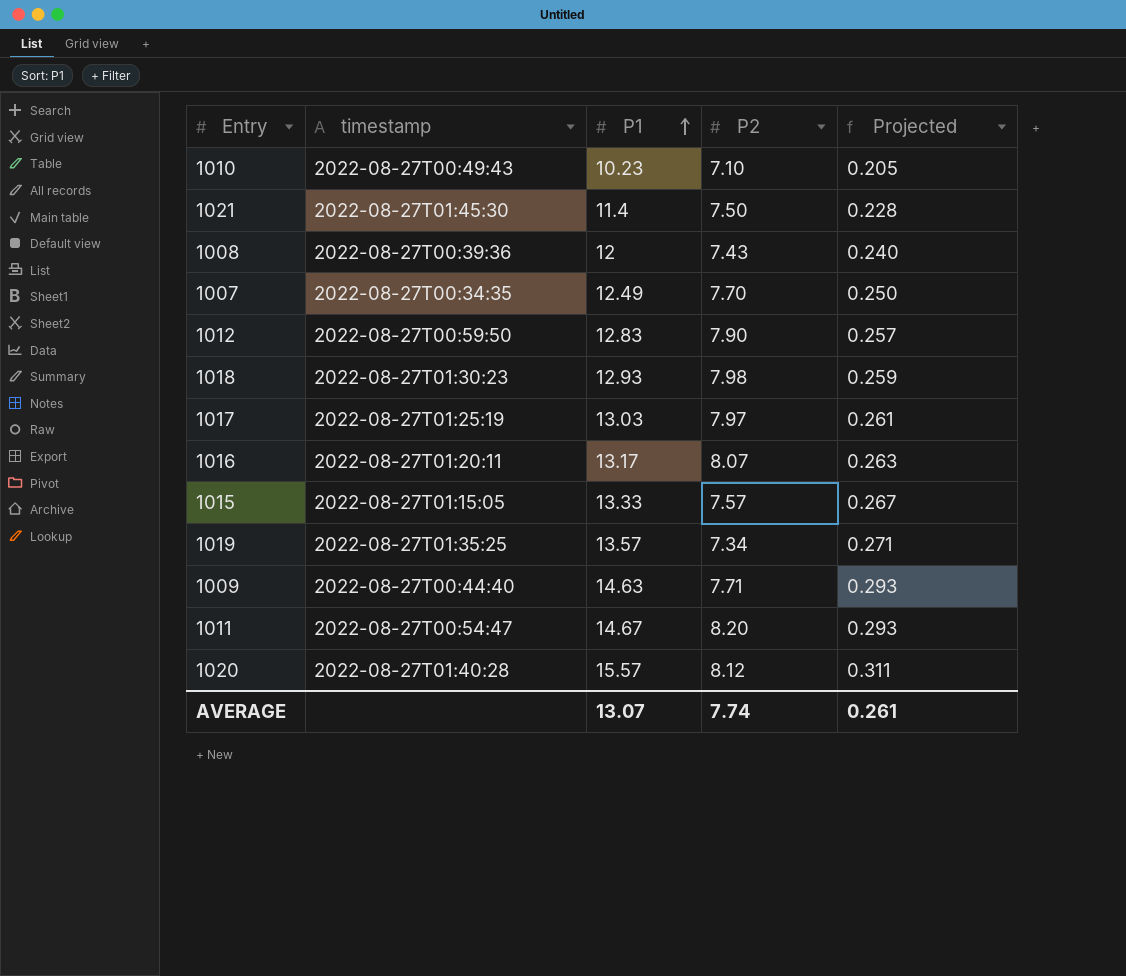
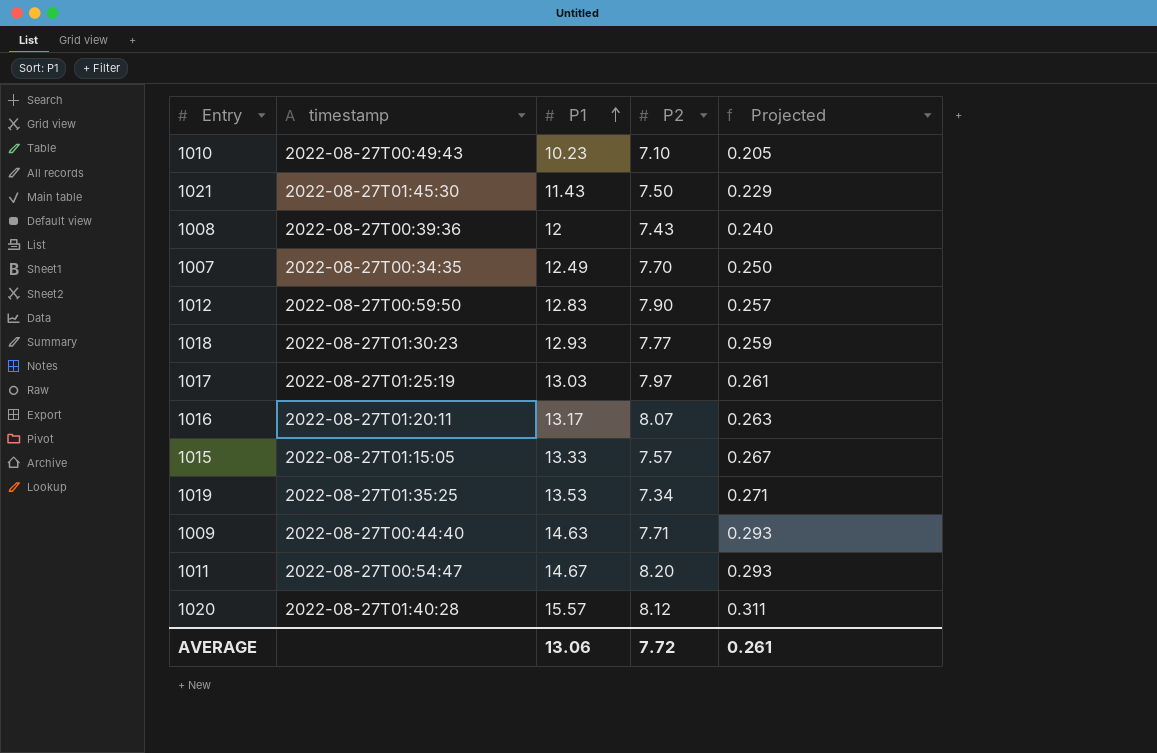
1021 | P1: 11.4 -> 11.43
1021 | Projected: 0.228 -> 0.229
1018 | P2: 7.98 -> 7.77
1019 | P1: 13.57 -> 13.53
AVERAGE | P1: 13.07 -> 13.06
AVERAGE | P2: 7.74 -> 7.72

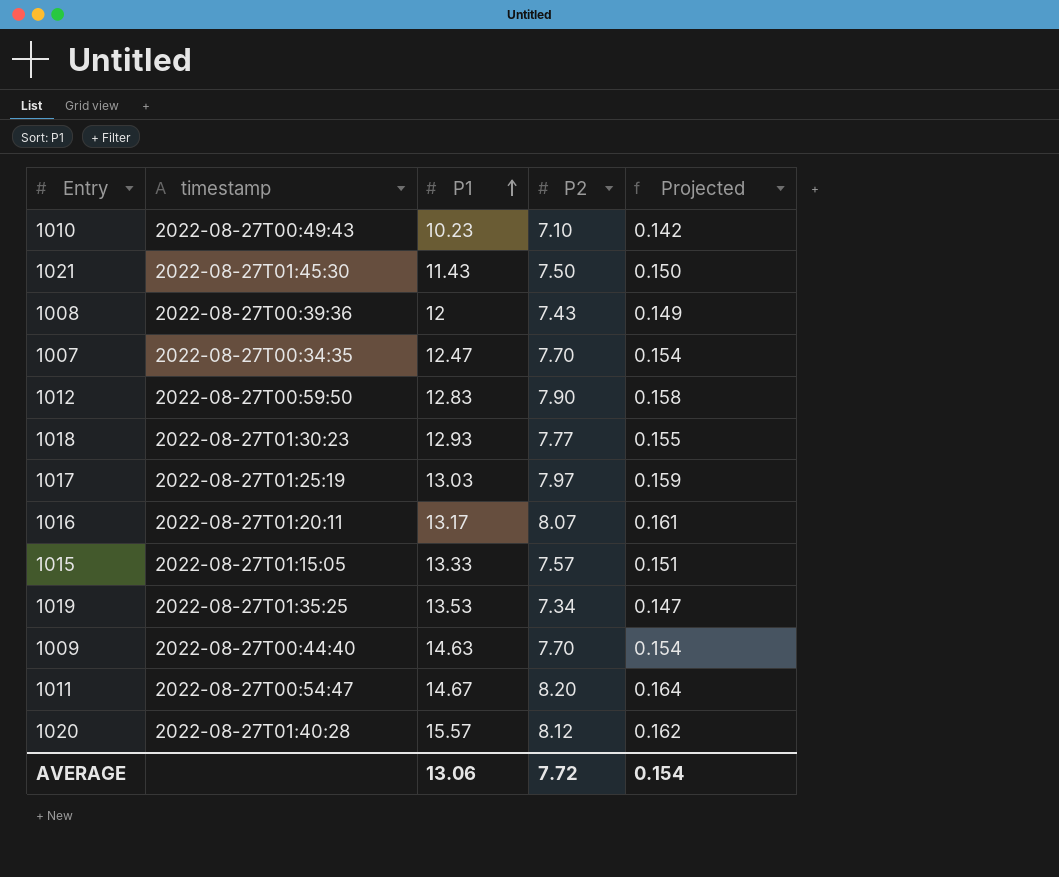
column Projected | formula: [P1] * 0.02 -> [P2] * 0.02
1007 | P1: 12.49 -> 12.47
1009 | P2: 7.71 -> 7.70
AVERAGE | Projected: 0.261 -> 0.154

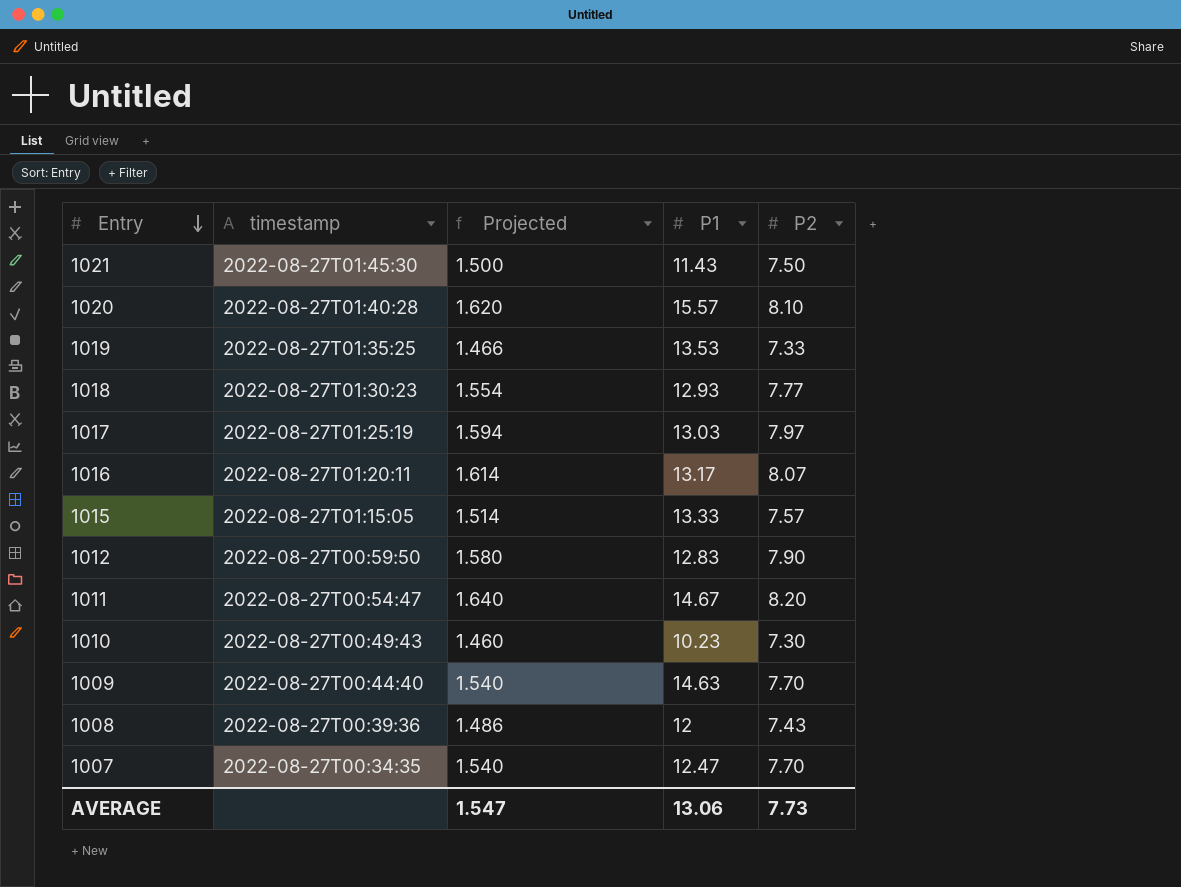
row order: P1 ascending -> Entry descending
column Projected | formula: [P2] * 0.02 -> [P2] * 0.2
column Projected | position: 5 -> 3
1020 | P2: 8.12 -> 8.10
1019 | P2: 7.34 -> 7.33
1010 | P2: 7.10 -> 7.30
AVERAGE | Projected: 0.154 -> 1.547
AVERAGE | P2: 7.72 -> 7.73

